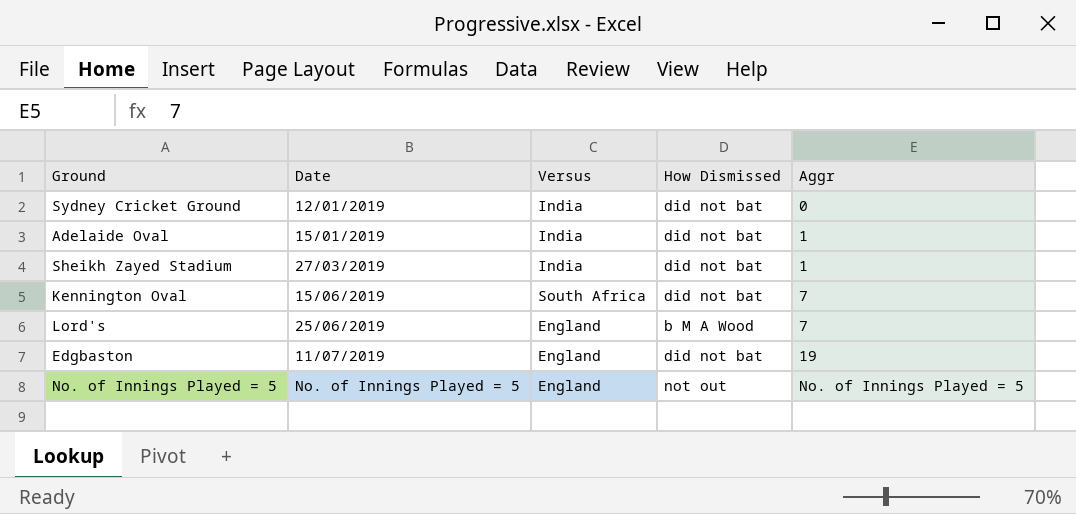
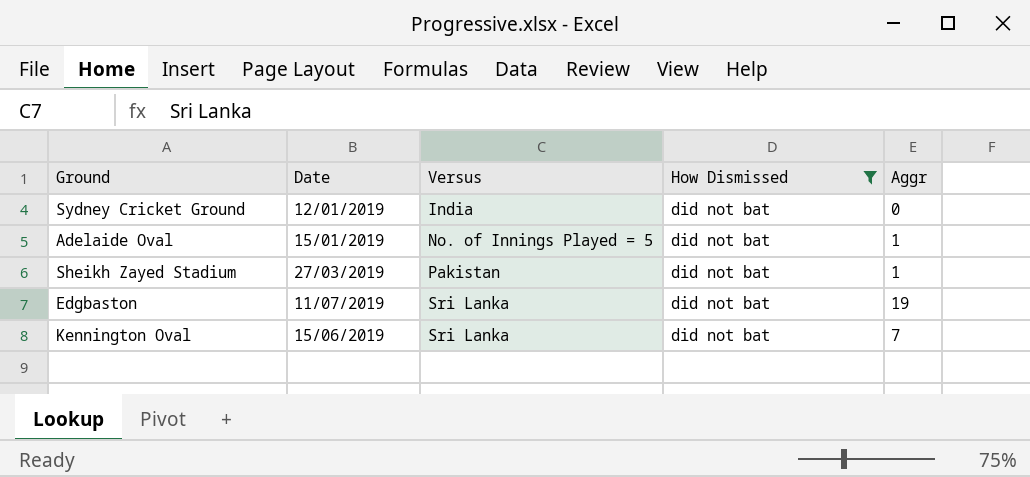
filter: none -> How Dismissed = did not bat
row order: Aggr ascending -> Versus ascending
Adelaide Oval | Versus: India -> No. of Innings Played = 5
Sheikh Zayed Stadium | Versus: India -> Pakistan
Edgbaston | Versus: England -> Sri Lanka
Kennington Oval | Versus: South Africa -> Sri Lanka

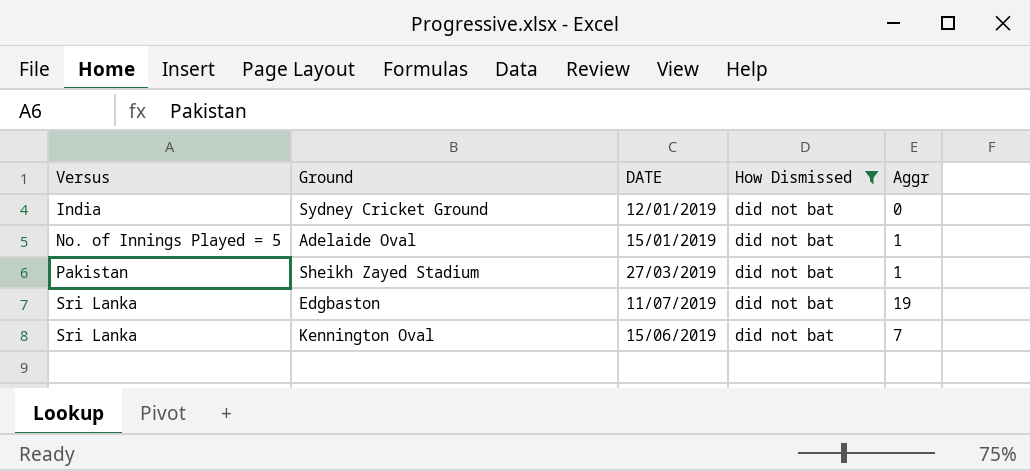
column Versus | position: 3 -> 1
column name: Date -> DATE

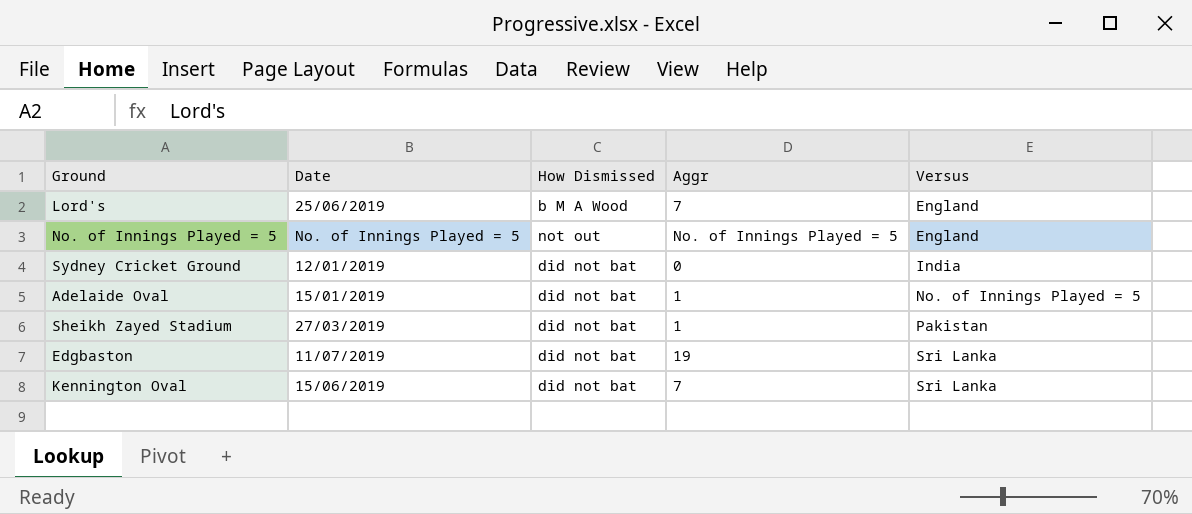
filter: How Dismissed = did not bat -> none
column name: DATE -> Date
column Versus | position: 1 -> 5

